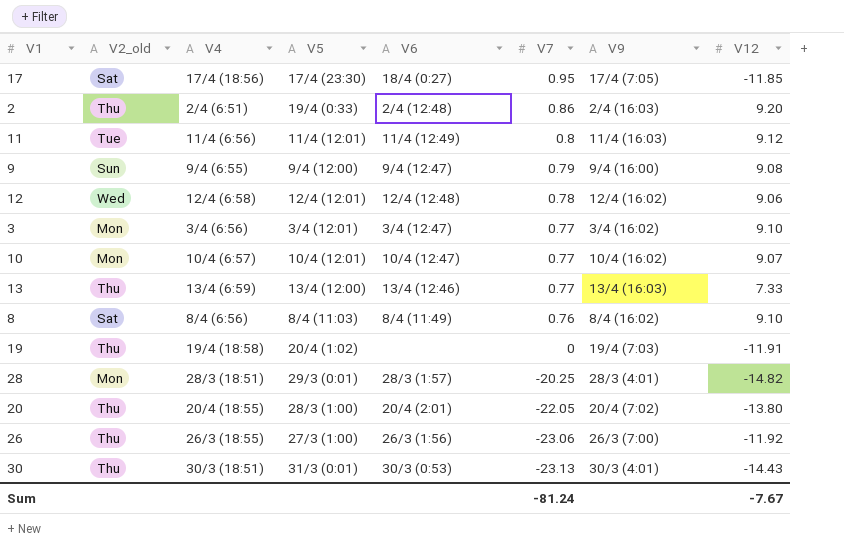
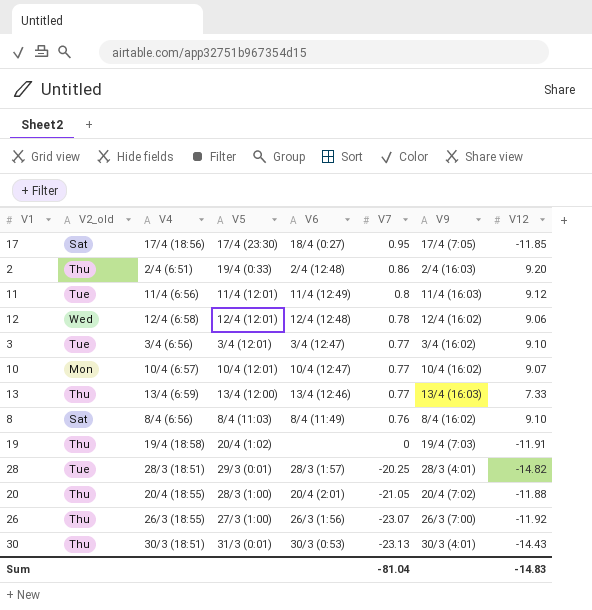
row 9: Sun | 9/4 (6:55) | 9/4 (12:00) | 9/4 (12:47) | 0.79 | 9/4 (16:00) | 9.08 -> none
3 | V2_old: Mon -> Tue
28 | V2_old: Mon -> Tue
20 | V7: -22.05 -> -21.05
20 | V12: -13.80 -> -11.88
26 | V7: -23.06 -> -23.07
Sum | V7: -81.24 -> -81.04
Sum | V12: -7.67 -> -14.83

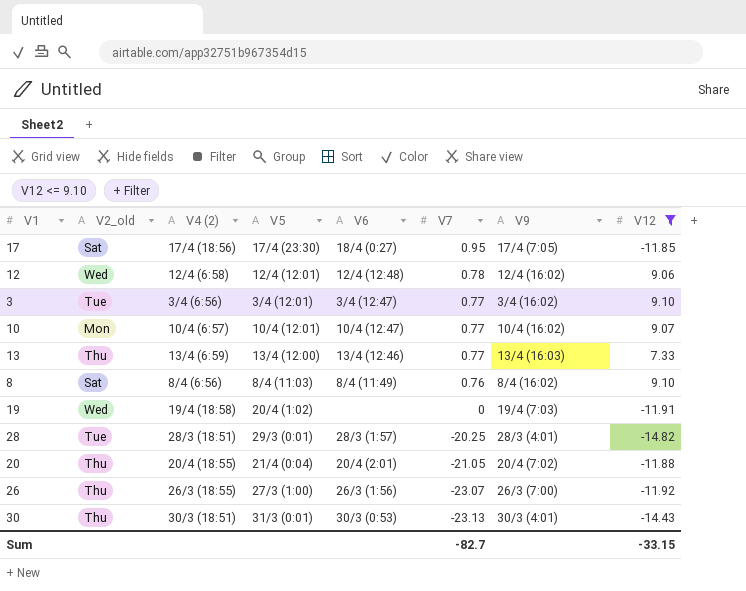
filter: none -> V12 <= 9.10
column name: V4 -> V4 (2)
19 | V2_old: Thu -> Wed
20 | V5: 28/3 (1:00) -> 21/4 (0:04)
Sum | V7: -81.04 -> -82.7
Sum | V12: -14.83 -> -33.15

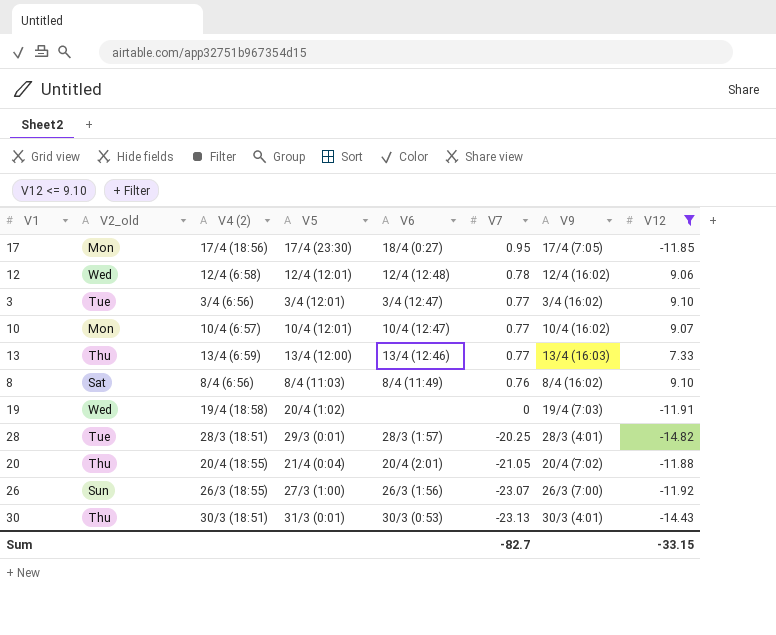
17 | V2_old: Sat -> Mon
26 | V2_old: Thu -> Sun

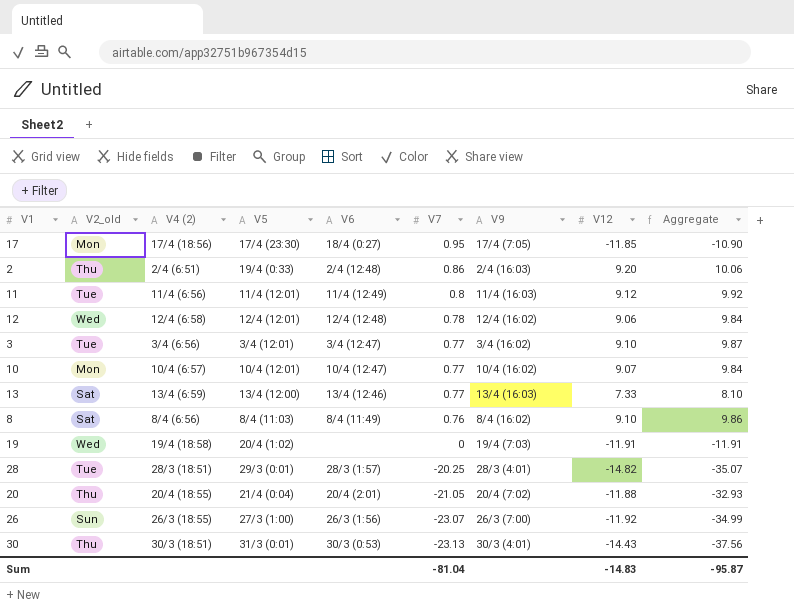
filter: V12 <= 9.10 -> none
column Aggregate | formula: none -> [V7] + [V12]
13 | V2_old: Thu -> Sat
Sum | V7: -82.7 -> -81.04
Sum | V12: -33.15 -> -14.83

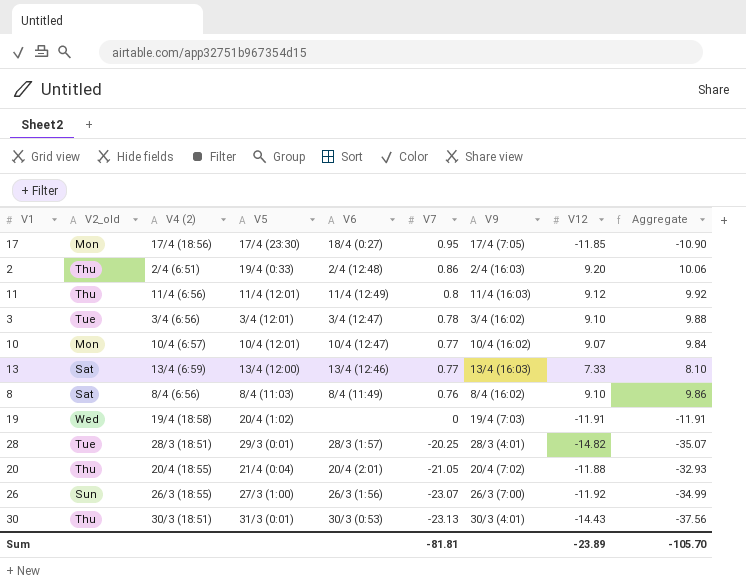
row 12: Wed | 12/4 (6:58) | 12/4 (12:01) | 12/4 (12:48) | 0.78 | 12/4 (16:02) | 9.06 | 9.84 -> none
11 | V2_old: Tue -> Thu
3 | V7: 0.77 -> 0.78
3 | Aggregate: 9.87 -> 9.88
Sum | V7: -81.04 -> -81.81
Sum | V12: -14.83 -> -23.89
Sum | Aggregate: -95.87 -> -105.70

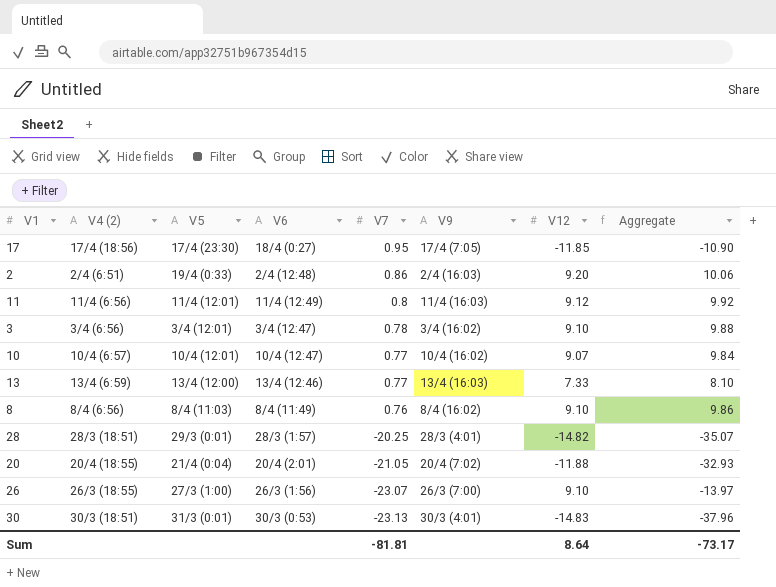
column V2_old | position: 2 -> none
row 19: Wed | 19/4 (18:58) | 20/4 (1:02) | none | 0 | 19/4 (7:03) | -11.91 | -11.91 -> none
26 | V12: -11.92 -> 9.10
26 | Aggregate: -34.99 -> -13.97
30 | V12: -14.43 -> -14.83
30 | Aggregate: -37.56 -> -37.96
Sum | V12: -23.89 -> 8.64
Sum | Aggregate: -105.70 -> -73.17

